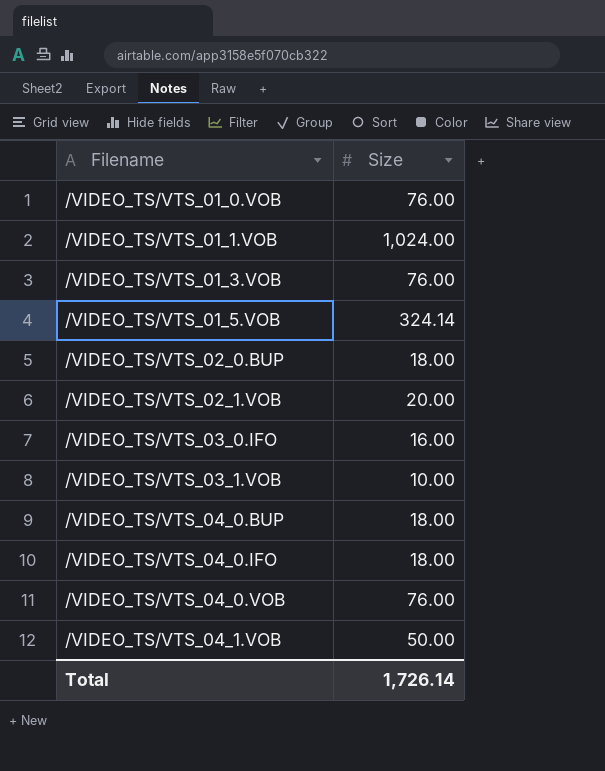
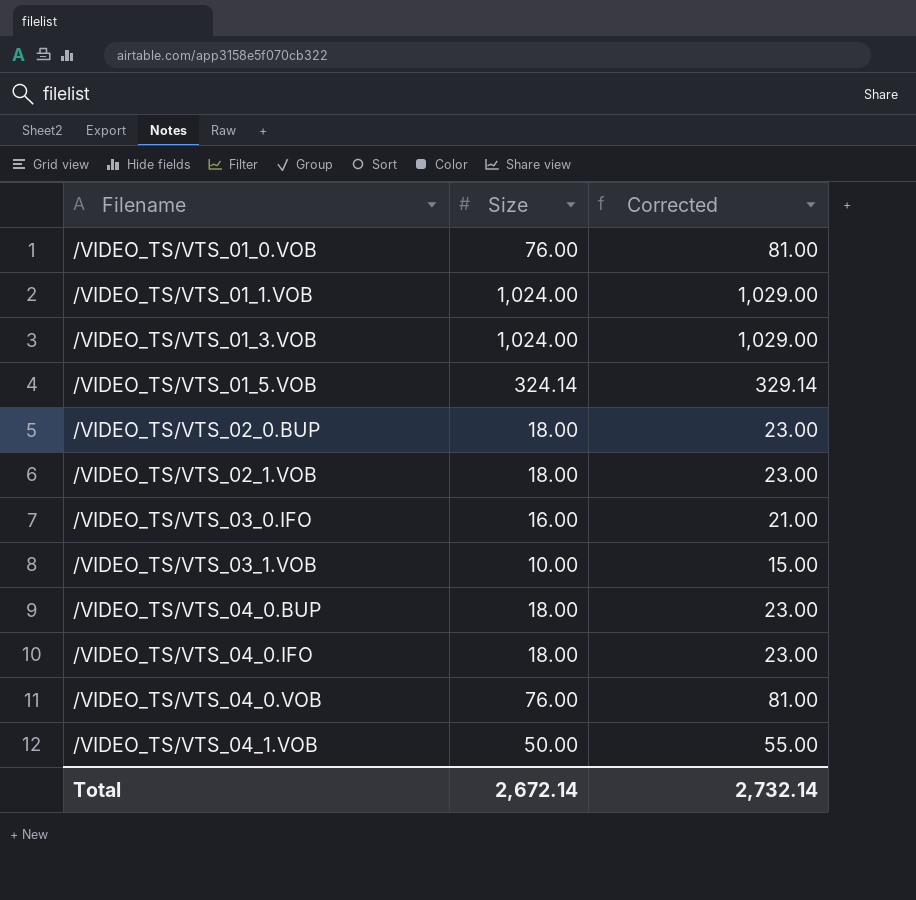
column Corrected | formula: none -> [Size] + 5
/VIDEO_TS/VTS_01_3.VOB | Size: 76.00 -> 1,024.00
/VIDEO_TS/VTS_02_1.VOB | Size: 20.00 -> 18.00
Total | Size: 1,726.14 -> 2,672.14

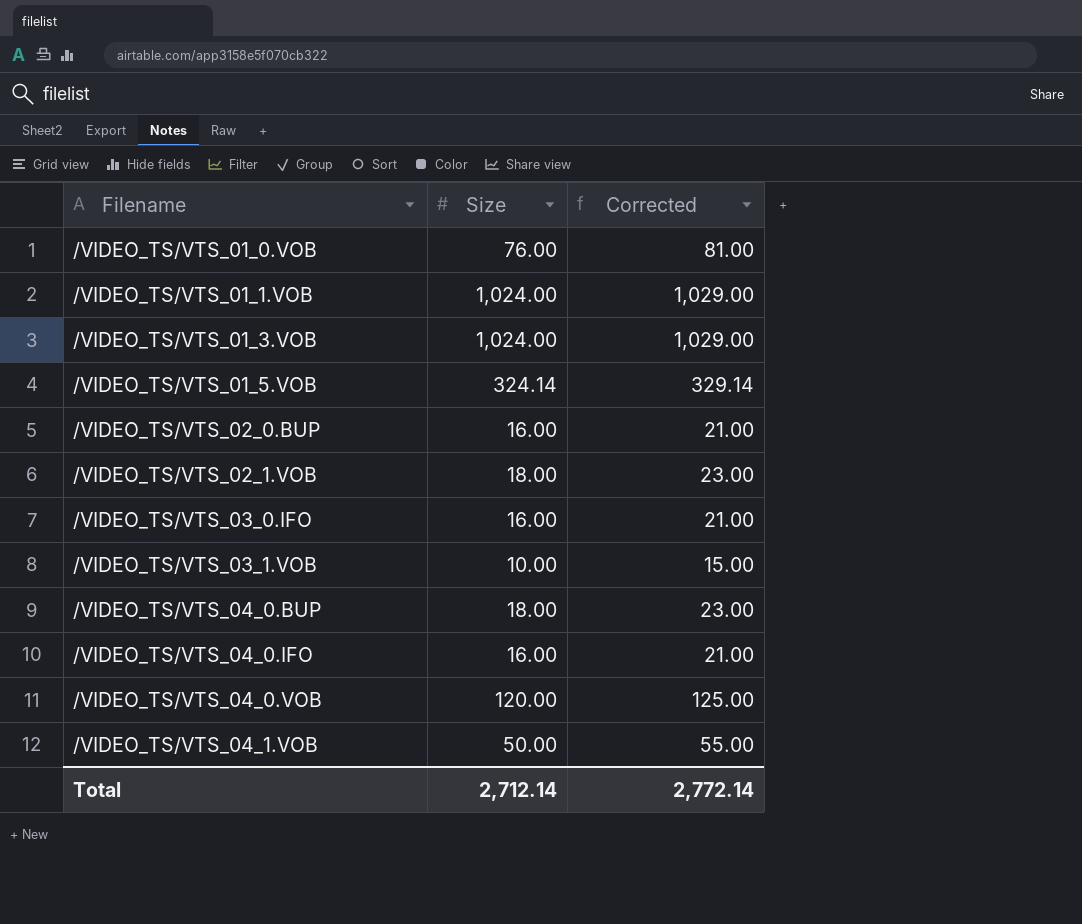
/VIDEO_TS/VTS_02_0.BUP | Size: 18.00 -> 16.00
/VIDEO_TS/VTS_02_0.BUP | Corrected: 23.00 -> 21.00
/VIDEO_TS/VTS_04_0.IFO | Size: 18.00 -> 16.00
/VIDEO_TS/VTS_04_0.IFO | Corrected: 23.00 -> 21.00
/VIDEO_TS/VTS_04_0.VOB | Size: 76.00 -> 120.00
/VIDEO_TS/VTS_04_0.VOB | Corrected: 81.00 -> 125.00
Total | Size: 2,672.14 -> 2,712.14
Total | Corrected: 2,732.14 -> 2,772.14

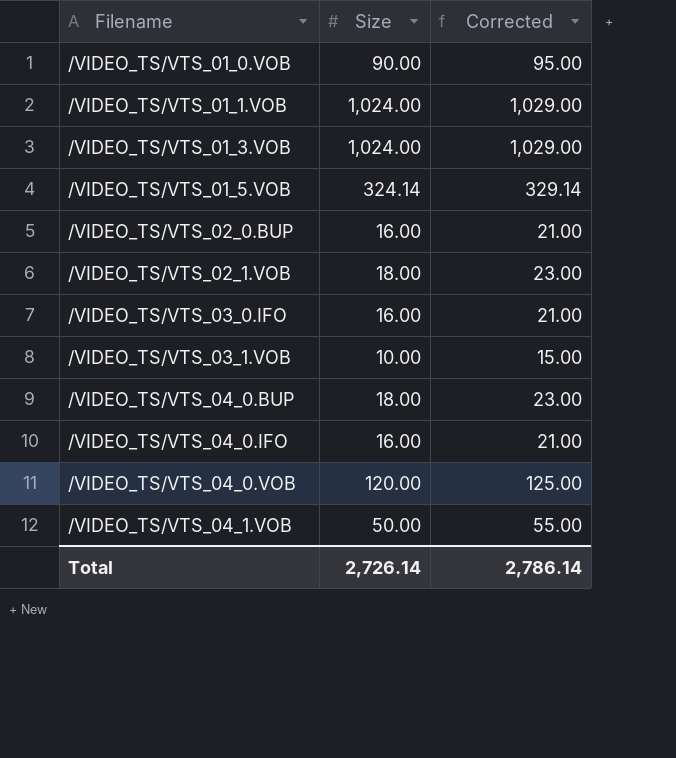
/VIDEO_TS/VTS_01_0.VOB | Size: 76.00 -> 90.00
/VIDEO_TS/VTS_01_0.VOB | Corrected: 81.00 -> 95.00
Total | Size: 2,712.14 -> 2,726.14
Total | Corrected: 2,772.14 -> 2,786.14

